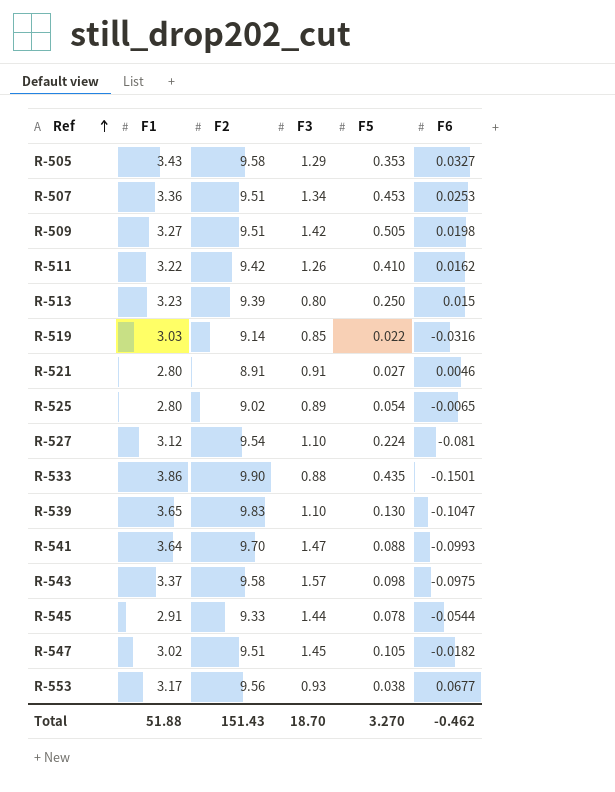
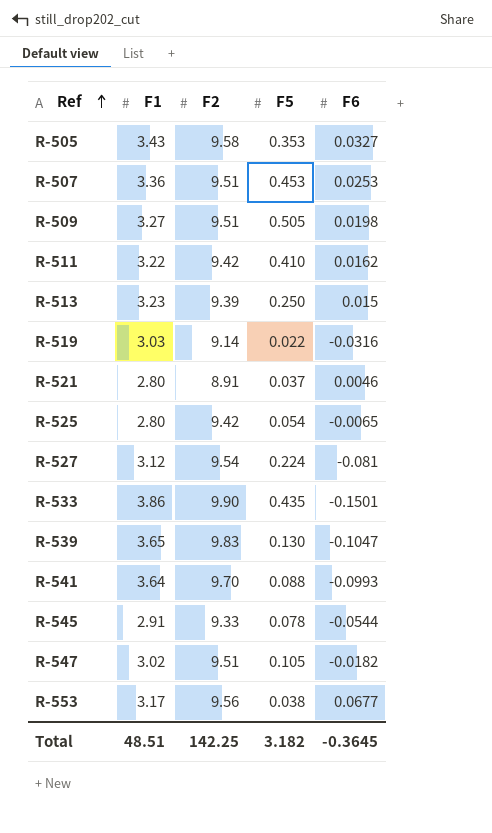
column F3 | position: 4 -> none
row R-543: 3.37 | 9.58 | 1.57 | 0.098 | -0.0975 -> none
R-521 | F5: 0.027 -> 0.037
R-525 | F2: 9.02 -> 9.42
Total | F1: 51.88 -> 48.51
Total | F2: 151.43 -> 142.25
Total | F5: 3.270 -> 3.182
Total | F6: -0.462 -> -0.3645

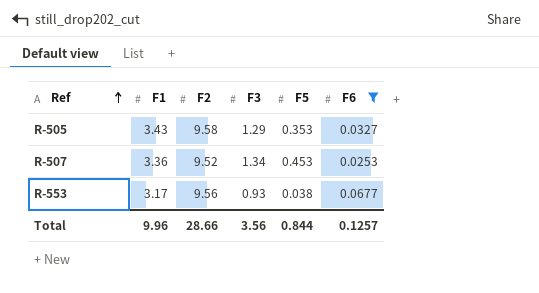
filter: none -> F6 >= 0.0253
column F3 | position: none -> 4
R-507 | F2: 9.51 -> 9.52
Total | F1: 48.51 -> 9.96
Total | F2: 142.25 -> 28.66
Total | F5: 3.182 -> 0.844
Total | F6: -0.3645 -> 0.1257

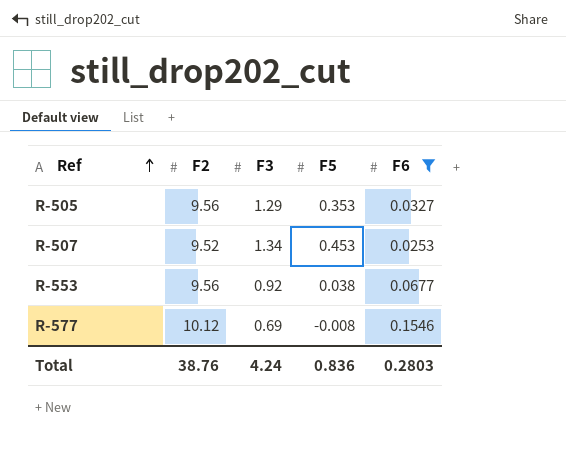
column F1 | position: 2 -> none
R-505 | F2: 9.58 -> 9.56
R-553 | F3: 0.93 -> 0.92
row R-577: none -> 10.12 | 0.69 | -0.008 | 0.1546
Total | F2: 28.66 -> 38.76
Total | F3: 3.56 -> 4.24
Total | F5: 0.844 -> 0.836
Total | F6: 0.1257 -> 0.2803

